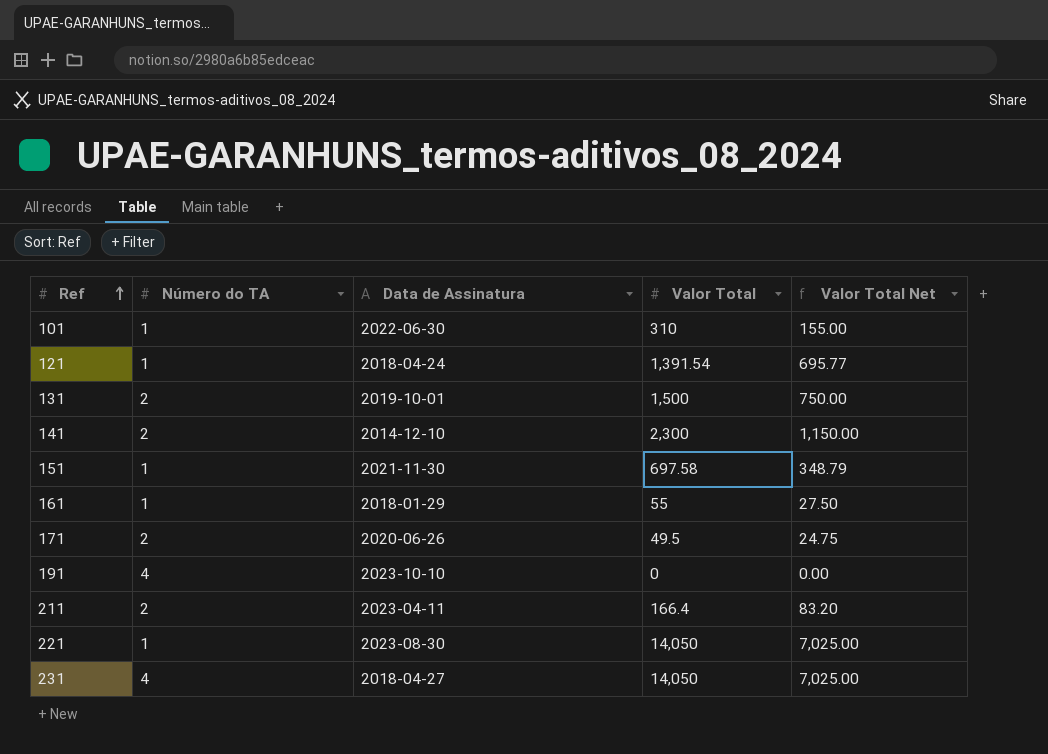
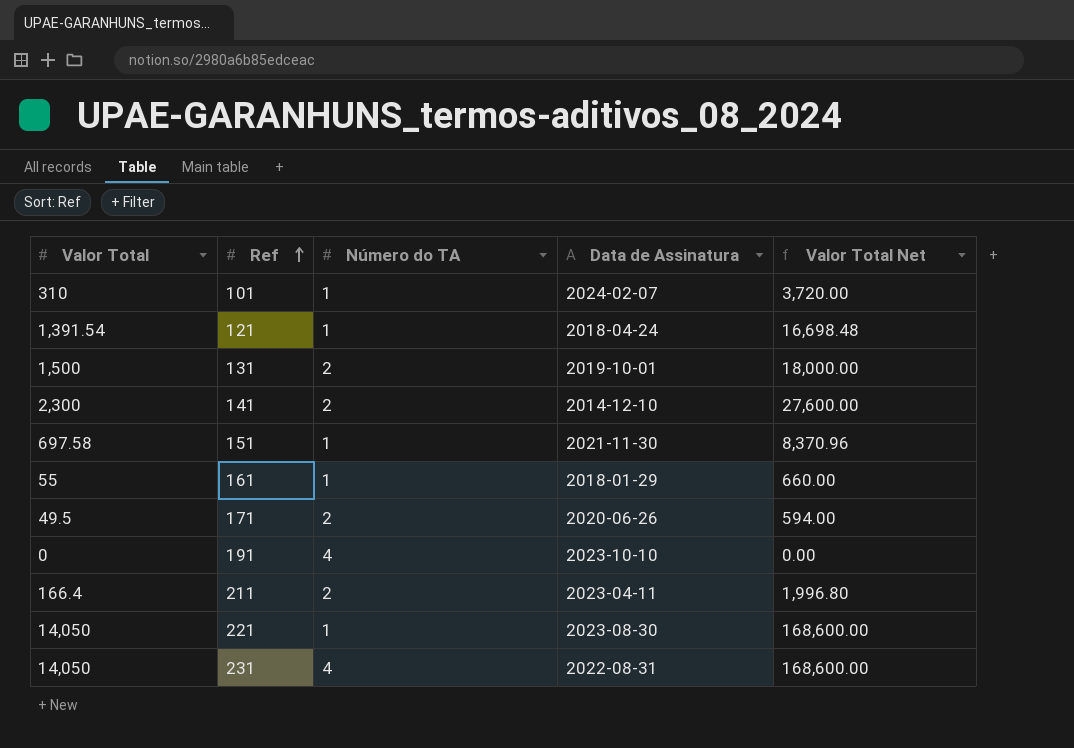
column Valor Total | position: 4 -> 1
column Valor Total Net | formula: [Valor Total] * 0.5 -> [Valor Total] * 12
101 | Data de Assinatura: 2022-06-30 -> 2024-02-07
231 | Data de Assinatura: 2018-04-27 -> 2022-08-31

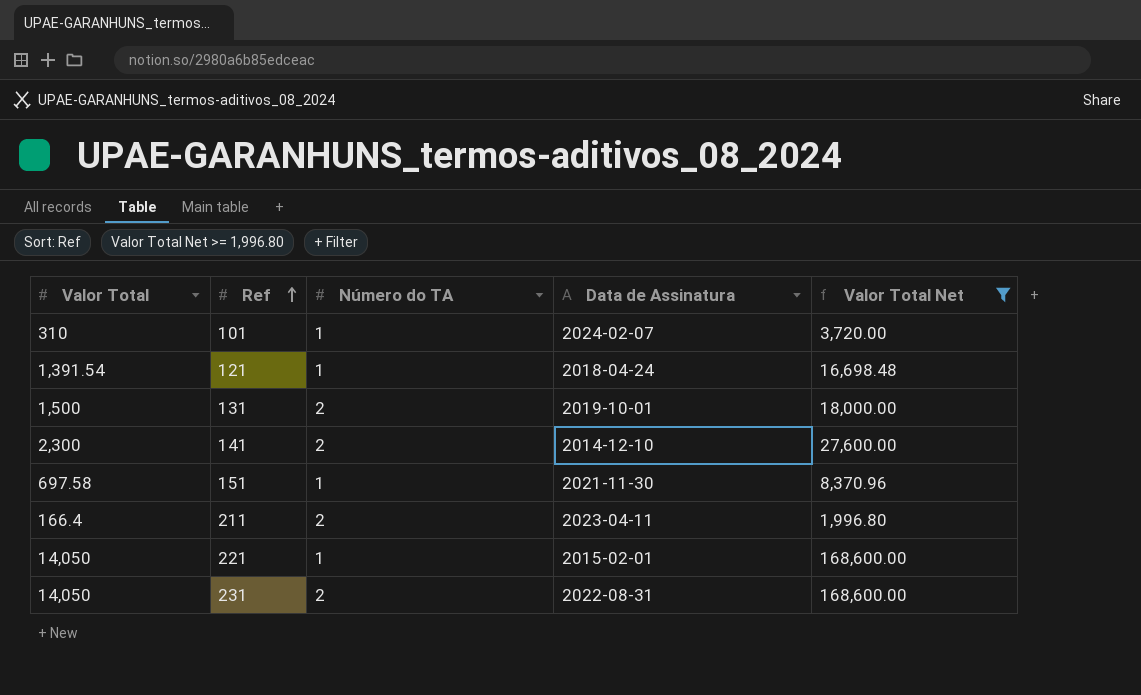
filter: none -> Valor Total Net >= 1,996.80
221 | Data de Assinatura: 2023-08-30 -> 2015-02-01
231 | Número do TA: 4 -> 2

